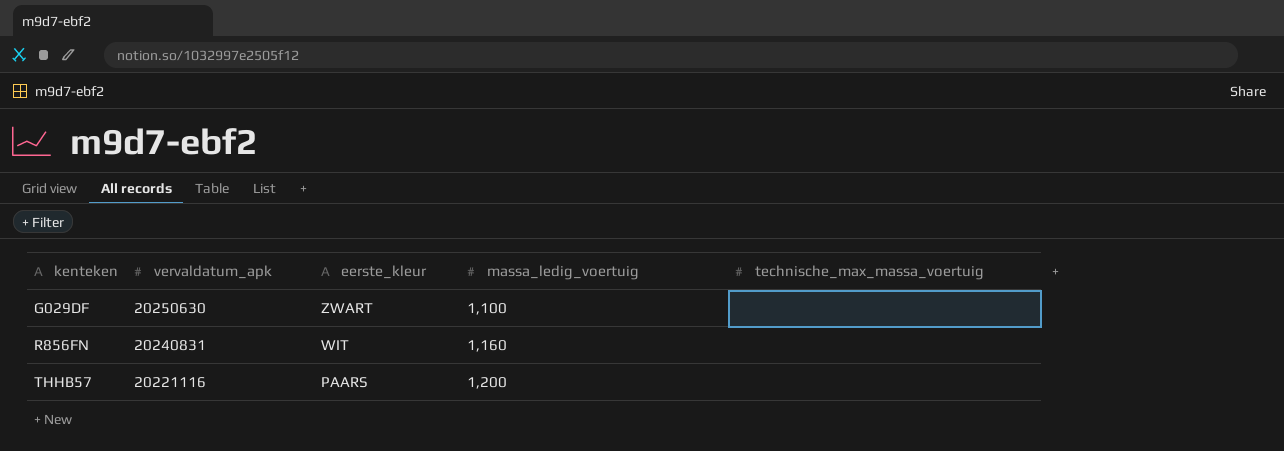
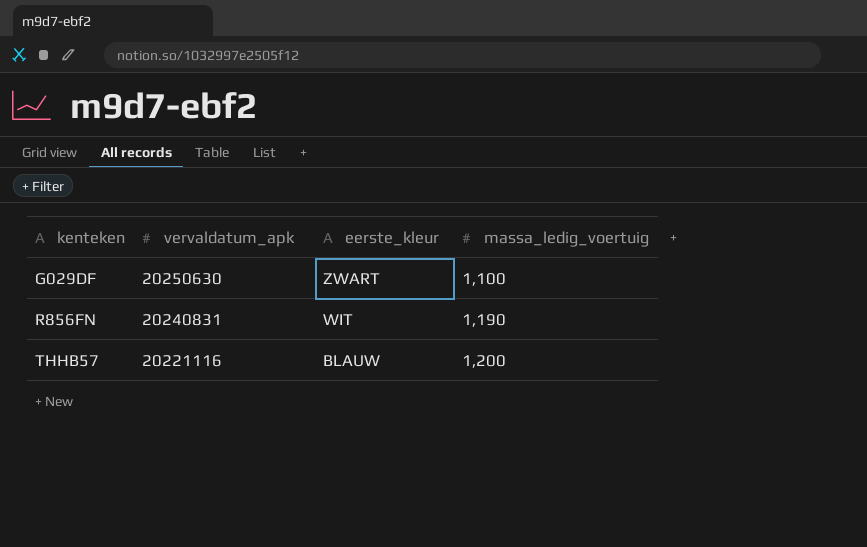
column technische_max_massa_voertuig | position: 5 -> none
R856FN | massa_ledig_voertuig: 1,160 -> 1,190
THHB57 | eerste_kleur: PAARS -> BLAUW

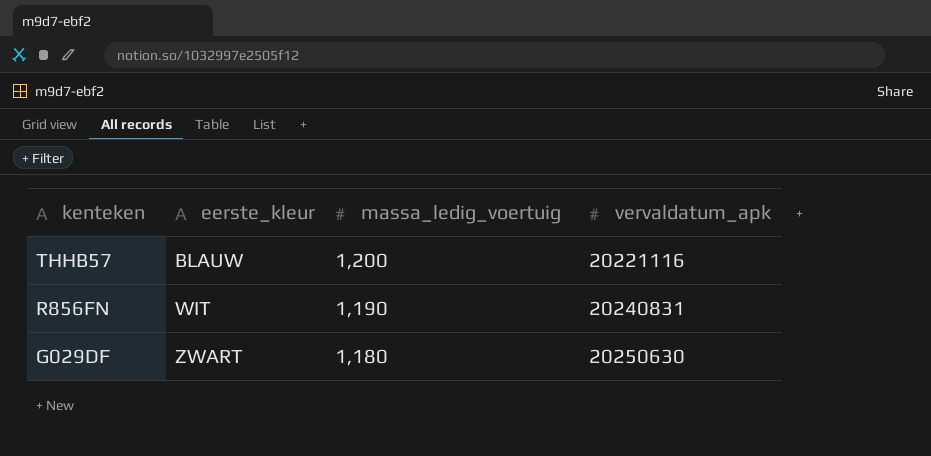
row order: kenteken ascending -> kenteken descending
column vervaldatum_apk | position: 2 -> 4
G029DF | massa_ledig_voertuig: 1,100 -> 1,180

